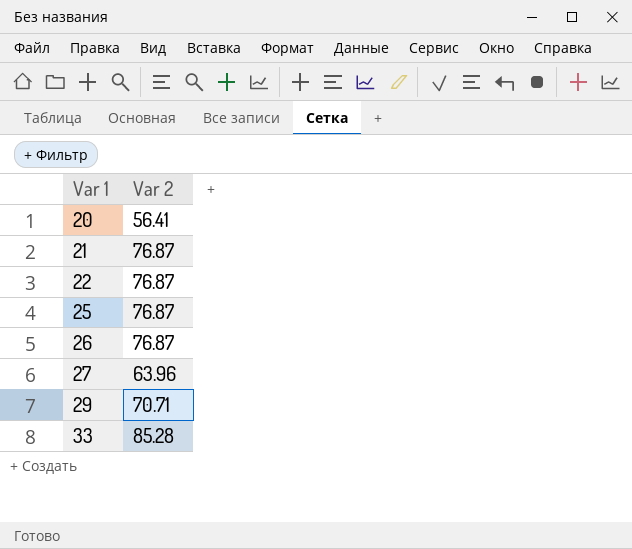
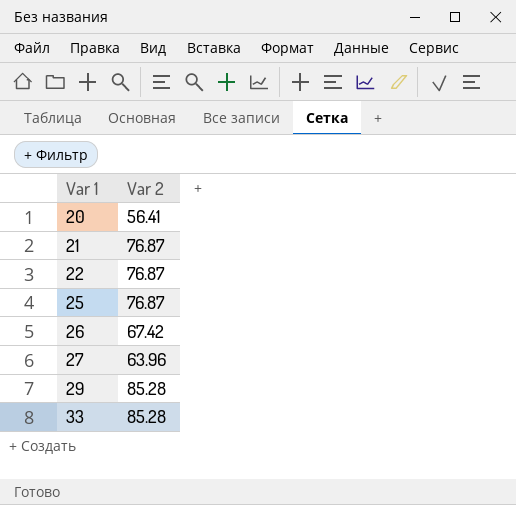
26 | Var 2: 76.87 -> 67.42
29 | Var 2: 70.71 -> 85.28

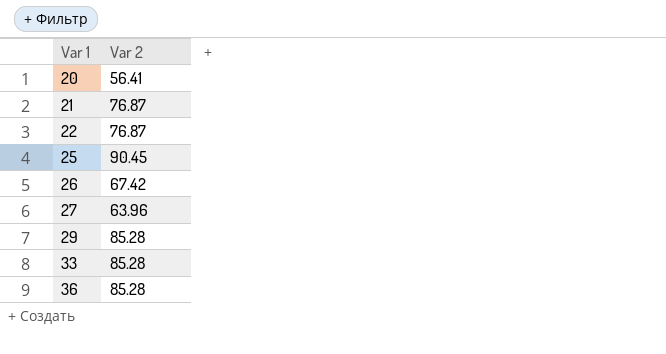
25 | Var 2: 76.87 -> 90.45
row 36: none -> 85.28

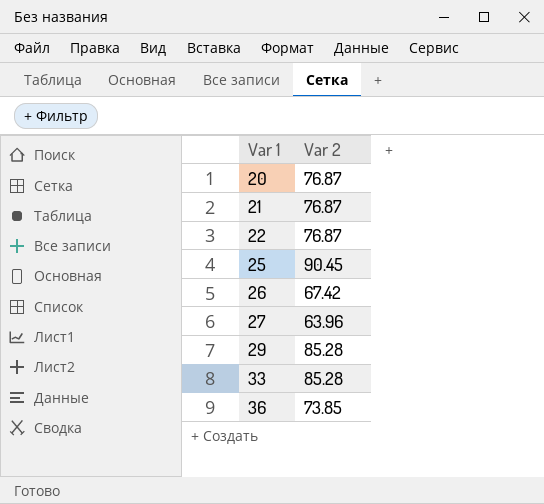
20 | Var 2: 56.41 -> 76.87
36 | Var 2: 85.28 -> 73.85

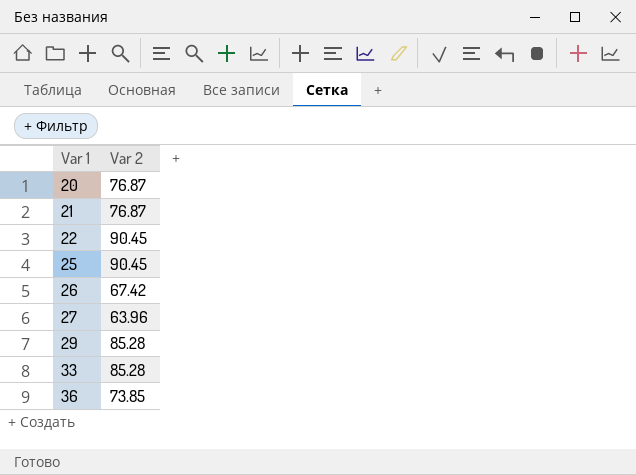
22 | Var 2: 76.87 -> 90.45

